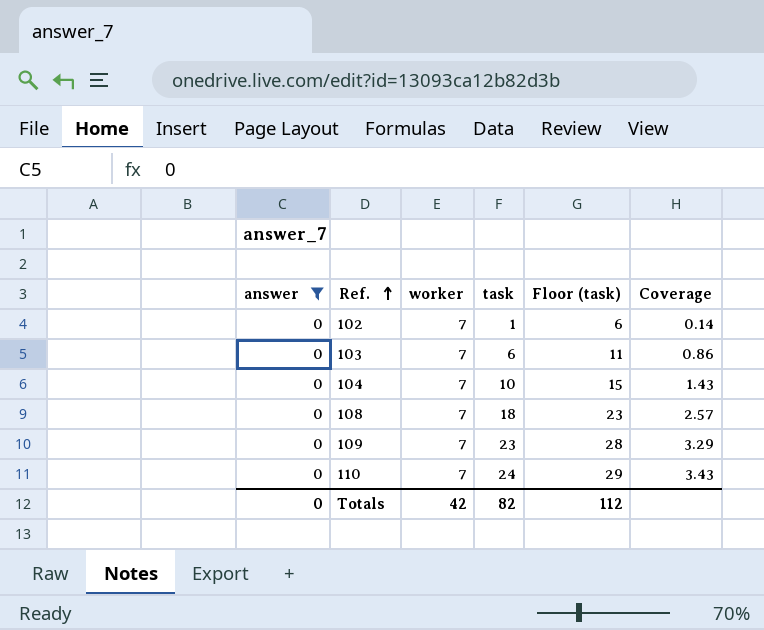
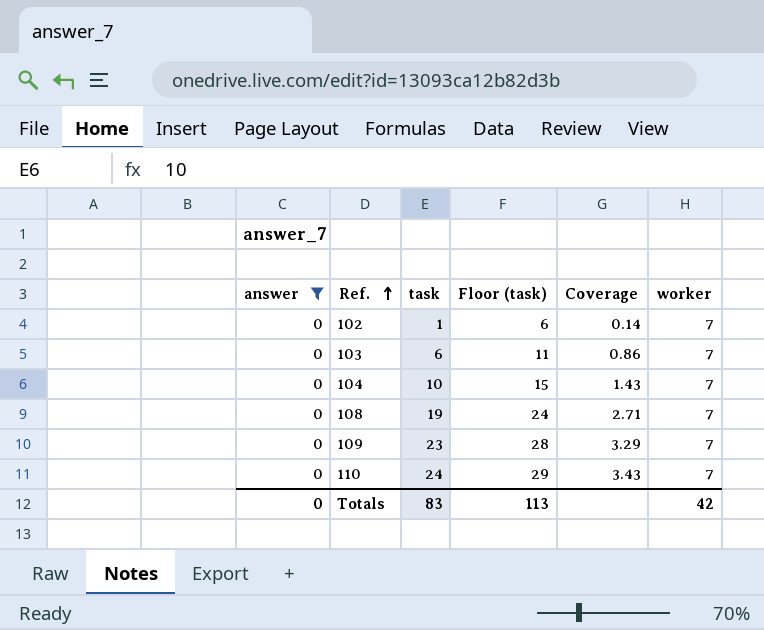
column worker | position: 3 -> 6
108 | task: 18 -> 19
108 | Floor (task): 23 -> 24
108 | Coverage: 2.57 -> 2.71
Totals | task: 82 -> 83
Totals | Floor (task): 112 -> 113

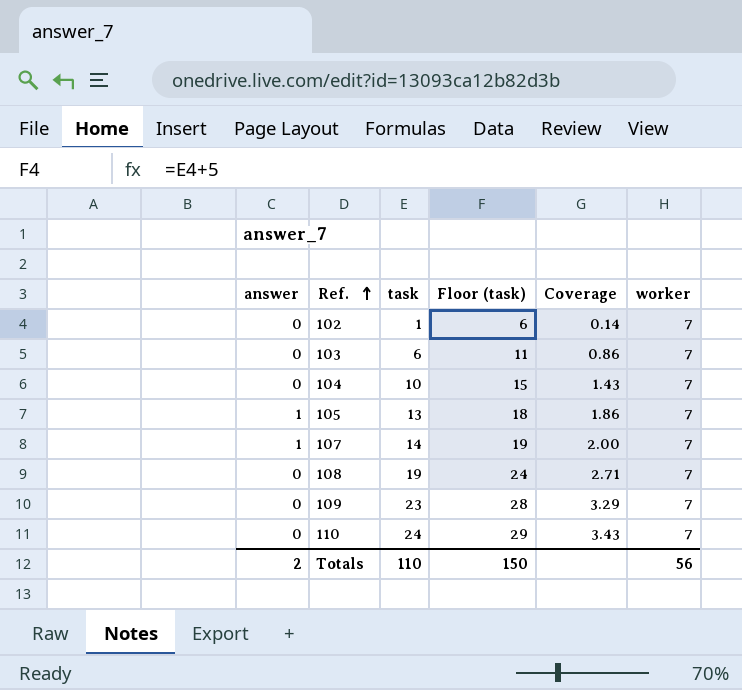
filter: answer = 0 -> none
Totals | answer: 0 -> 2
Totals | task: 83 -> 110
Totals | Floor (task): 113 -> 150
Totals | worker: 42 -> 56

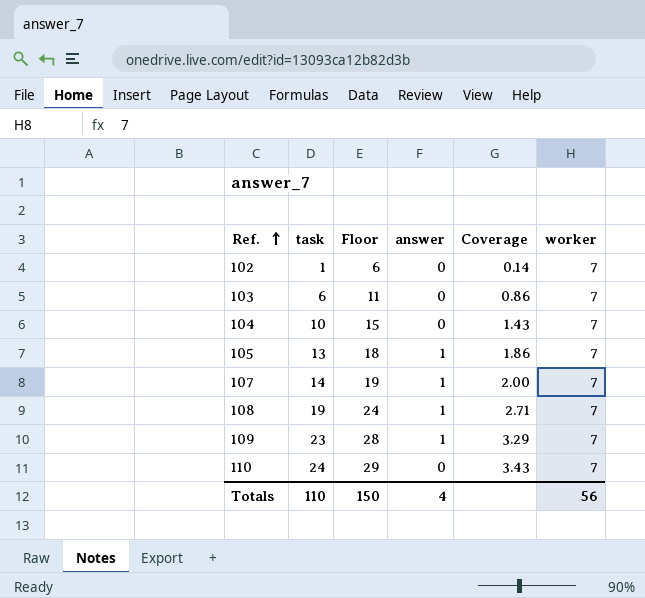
column name: Floor (task) -> Floor
column answer | position: 1 -> 4
108 | answer: 0 -> 1
109 | answer: 0 -> 1
Totals | answer: 2 -> 4

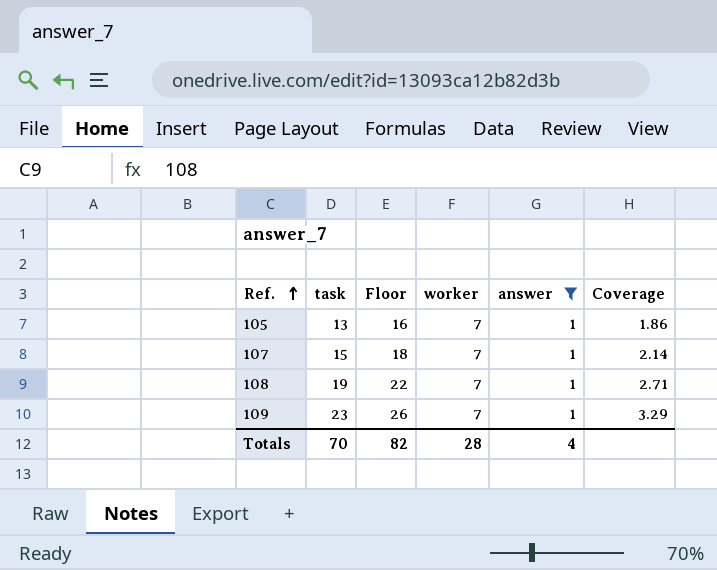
filter: none -> answer = 1
column Floor | formula: [task] + 5 -> [task] + 3
column worker | position: 6 -> 4
107 | task: 14 -> 15
107 | Coverage: 2.00 -> 2.14
Totals | task: 110 -> 70
Totals | Floor: 150 -> 82
Totals | worker: 56 -> 28

